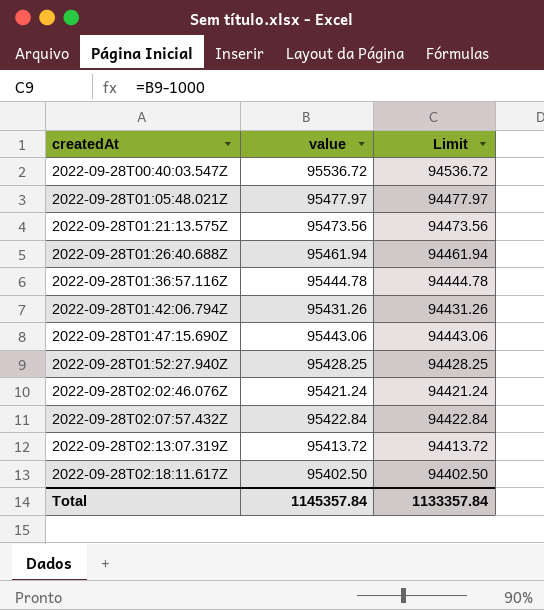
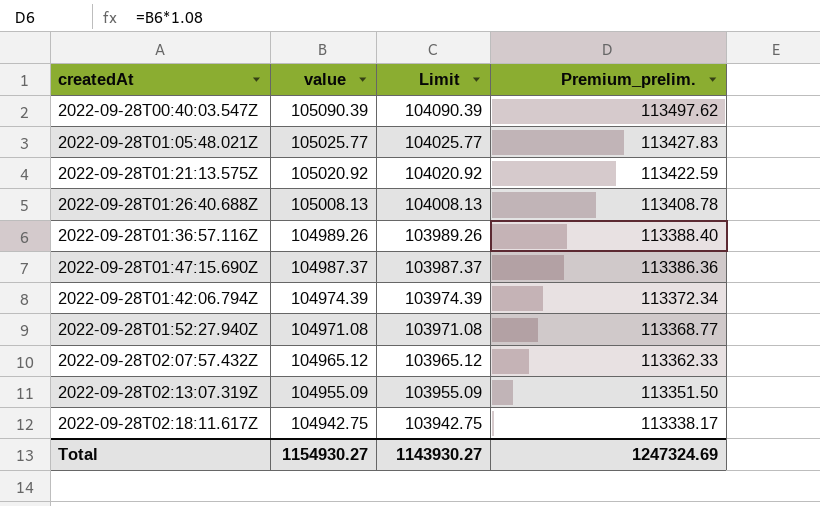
row order: createdAt ascending -> value descending
column Premium_prelim. | formula: none -> [value] * 1.08
row 2022-09-28T02:02:46.076Z: 95421.24 | 94421.24 -> none
2022-09-28T00:40:03.547Z | value: 95536.72 -> 105090.39
2022-09-28T00:40:03.547Z | Limit: 94536.72 -> 104090.39
2022-09-28T01:05:48.021Z | value: 95477.97 -> 105025.77
2022-09-28T01:05:48.021Z | Limit: 94477.97 -> 104025.77
2022-09-28T01:21:13.575Z | value: 95473.56 -> 105020.92
2022-09-28T01:21:13.575Z | Limit: 94473.56 -> 104020.92
2022-09-28T01:26:40.688Z | value: 95461.94 -> 105008.13
2022-09-28T01:26:40.688Z | Limit: 94461.94 -> 104008.13
2022-09-28T01:36:57.116Z | value: 95444.78 -> 104989.26
2022-09-28T01:36:57.116Z | Limit: 94444.78 -> 103989.26
2022-09-28T01:47:15.690Z | value: 95443.06 -> 104987.37
2022-09-28T01:47:15.690Z | Limit: 94443.06 -> 103987.37
2022-09-28T01:42:06.794Z | value: 95431.26 -> 104974.39
2022-09-28T01:42:06.794Z | Limit: 94431.26 -> 103974.39
2022-09-28T01:52:27.940Z | value: 95428.25 -> 104971.08
2022-09-28T01:52:27.940Z | Limit: 94428.25 -> 103971.08
2022-09-28T02:07:57.432Z | value: 95422.84 -> 104965.12
2022-09-28T02:07:57.432Z | Limit: 94422.84 -> 103965.12
2022-09-28T02:13:07.319Z | value: 95413.72 -> 104955.09
2022-09-28T02:13:07.319Z | Limit: 94413.72 -> 103955.09
2022-09-28T02:18:11.617Z | value: 95402.50 -> 104942.75
2022-09-28T02:18:11.617Z | Limit: 94402.50 -> 103942.75
Total | value: 1145357.84 -> 1154930.27
Total | Limit: 1133357.84 -> 1143930.27

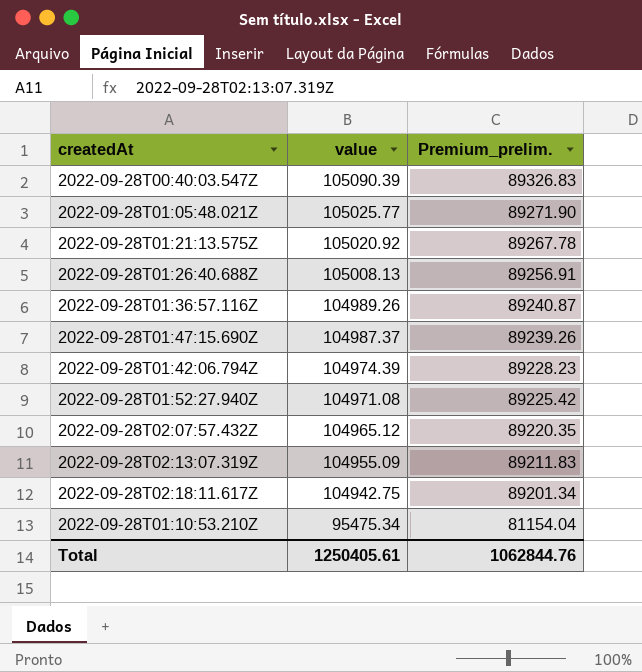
column Limit | formula: [value] - 1000 -> none
column Premium_prelim. | formula: [value] * 1.08 -> [value] * 0.85
row 2022-09-28T01:10:53.210Z: none -> 95475.34 | 81154.04
Total | value: 1154930.27 -> 1250405.61
Total | Premium_prelim.: 1247324.69 -> 1062844.76

